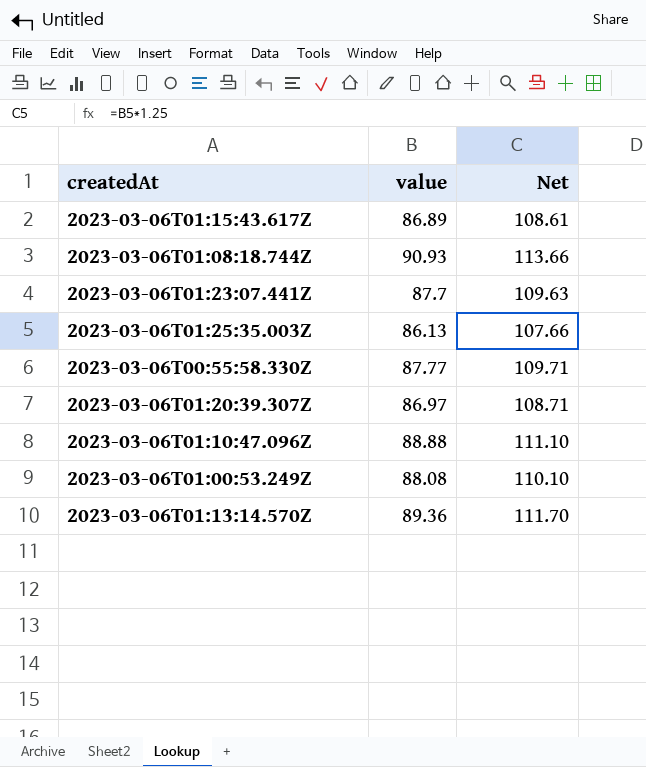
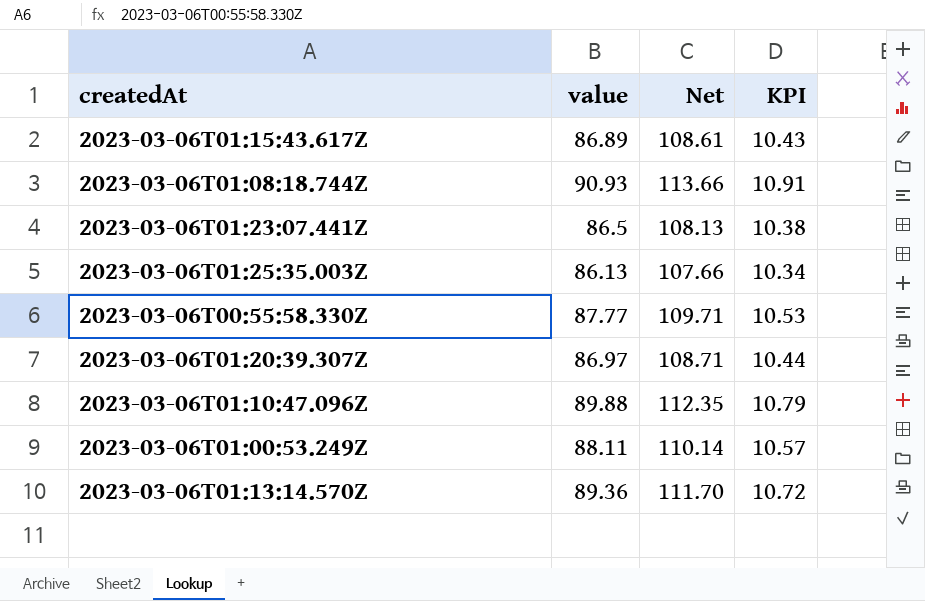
column KPI | formula: none -> [value] * 0.12
2023-03-06T01:23:07.441Z | value: 87.7 -> 86.5
2023-03-06T01:23:07.441Z | Net: 109.63 -> 108.13
2023-03-06T01:10:47.096Z | value: 88.88 -> 89.88
2023-03-06T01:10:47.096Z | Net: 111.10 -> 112.35
2023-03-06T01:00:53.249Z | value: 88.08 -> 88.11
2023-03-06T01:00:53.249Z | Net: 110.10 -> 110.14

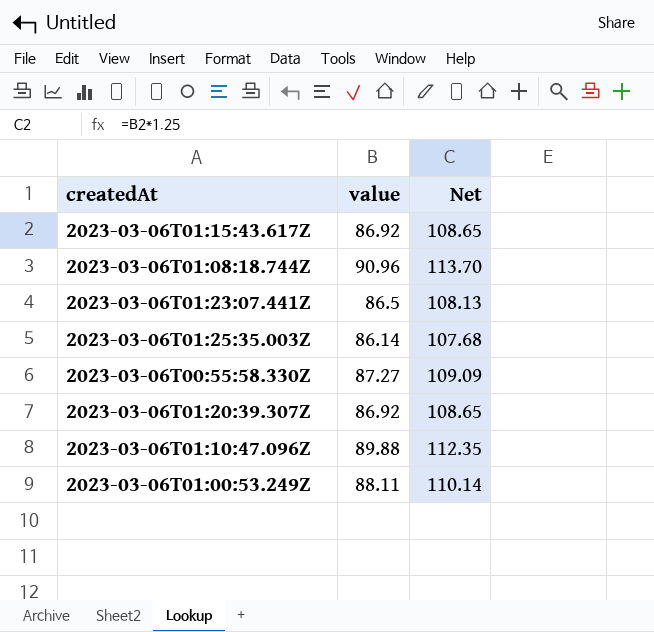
column KPI | formula: [value] * 0.12 -> none
row 2023-03-06T01:13:14.570Z: 89.36 | 111.70 | 10.72 -> none
2023-03-06T01:15:43.617Z | value: 86.89 -> 86.92
2023-03-06T01:15:43.617Z | Net: 108.61 -> 108.65
2023-03-06T01:08:18.744Z | value: 90.93 -> 90.96
2023-03-06T01:08:18.744Z | Net: 113.66 -> 113.70
2023-03-06T01:25:35.003Z | value: 86.13 -> 86.14
2023-03-06T01:25:35.003Z | Net: 107.66 -> 107.68
2023-03-06T00:55:58.330Z | value: 87.77 -> 87.27
2023-03-06T00:55:58.330Z | Net: 109.71 -> 109.09
2023-03-06T01:20:39.307Z | value: 86.97 -> 86.92
2023-03-06T01:20:39.307Z | Net: 108.71 -> 108.65

